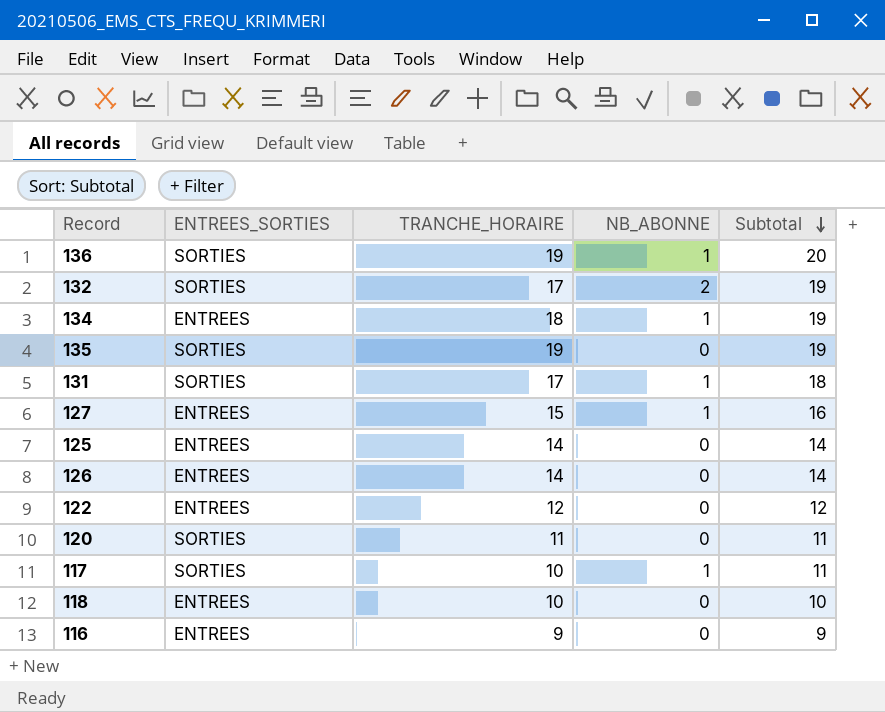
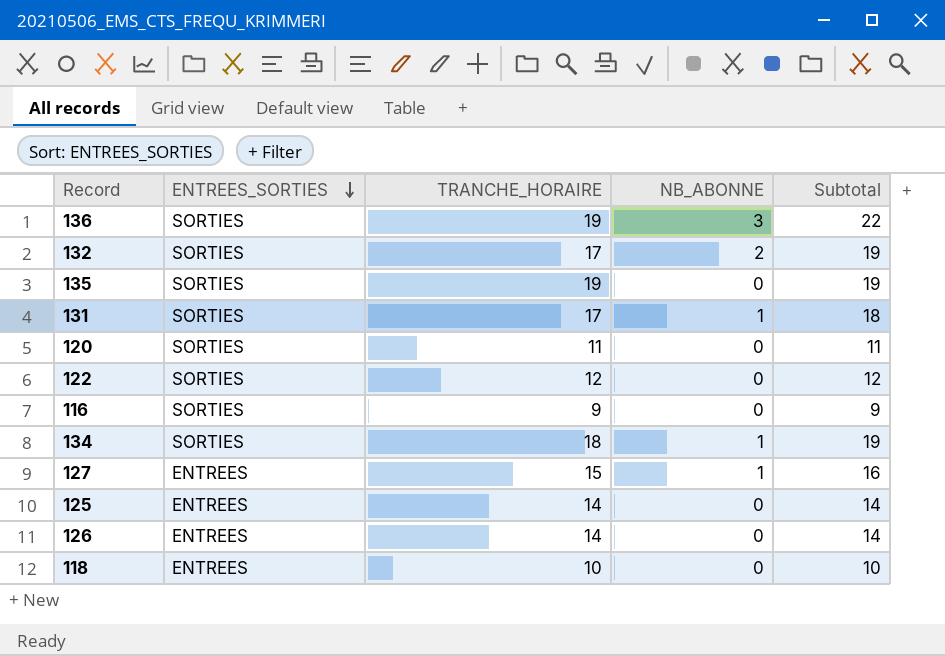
row order: Subtotal descending -> ENTREES_SORTIES descending
row 117: SORTIES | 10 | 1 | 11 -> none
136 | NB_ABONNE: 1 -> 3
136 | Subtotal: 20 -> 22
122 | ENTREES_SORTIES: ENTREES -> SORTIES
116 | ENTREES_SORTIES: ENTREES -> SORTIES
134 | ENTREES_SORTIES: ENTREES -> SORTIES

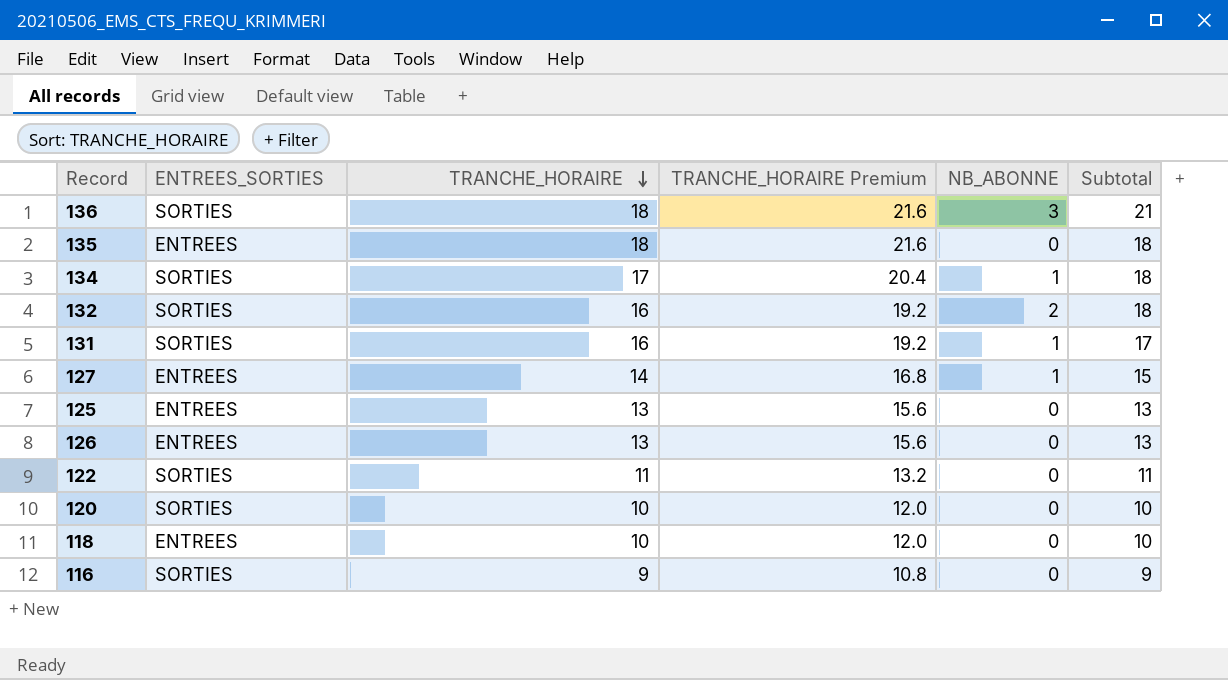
row order: ENTREES_SORTIES descending -> TRANCHE_HORAIRE descending
column TRANCHE_HORAIRE Premium | formula: none -> [TRANCHE_HORAIRE] * 1.2
136 | TRANCHE_HORAIRE: 19 -> 18
136 | Subtotal: 22 -> 21
135 | ENTREES_SORTIES: SORTIES -> ENTREES
135 | TRANCHE_HORAIRE: 19 -> 18
135 | Subtotal: 19 -> 18
134 | TRANCHE_HORAIRE: 18 -> 17
134 | Subtotal: 19 -> 18
132 | TRANCHE_HORAIRE: 17 -> 16
132 | Subtotal: 19 -> 18
131 | TRANCHE_HORAIRE: 17 -> 16
131 | Subtotal: 18 -> 17
127 | TRANCHE_HORAIRE: 15 -> 14
127 | Subtotal: 16 -> 15
125 | TRANCHE_HORAIRE: 14 -> 13
125 | Subtotal: 14 -> 13
126 | TRANCHE_HORAIRE: 14 -> 13
126 | Subtotal: 14 -> 13
122 | TRANCHE_HORAIRE: 12 -> 11
122 | Subtotal: 12 -> 11
120 | TRANCHE_HORAIRE: 11 -> 10
120 | Subtotal: 11 -> 10

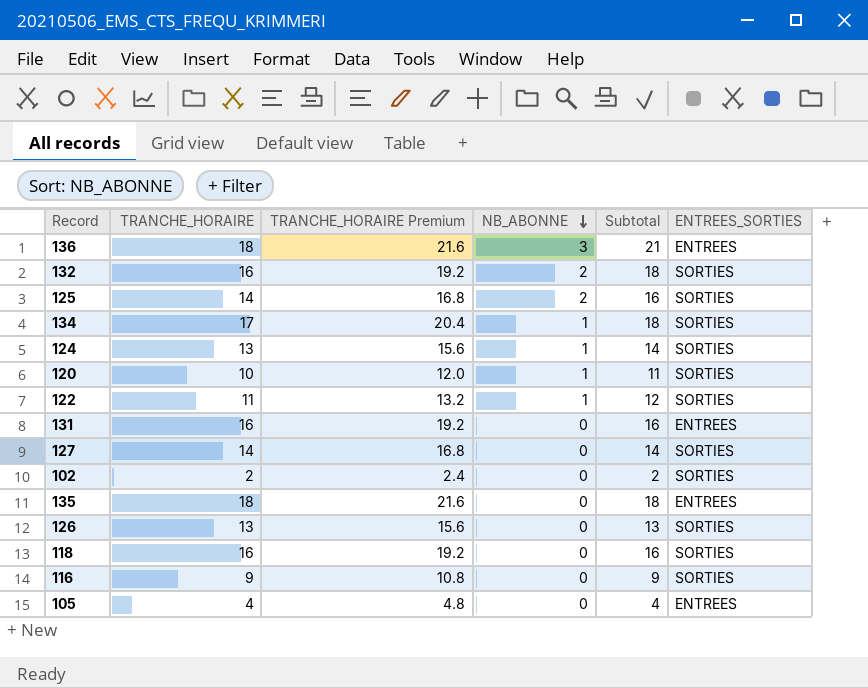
row order: TRANCHE_HORAIRE descending -> NB_ABONNE descending
column ENTREES_SORTIES | position: 2 -> 6
136 | ENTREES_SORTIES: SORTIES -> ENTREES
125 | TRANCHE_HORAIRE: 13 -> 14
125 | TRANCHE_HORAIRE Premium: 15.6 -> 16.8
125 | NB_ABONNE: 0 -> 2
125 | Subtotal: 13 -> 16
125 | ENTREES_SORTIES: ENTREES -> SORTIES
row 124: none -> 13 | 15.6 | 1 | 14 | SORTIES
120 | NB_ABONNE: 0 -> 1
120 | Subtotal: 10 -> 11
122 | NB_ABONNE: 0 -> 1
122 | Subtotal: 11 -> 12
131 | NB_ABONNE: 1 -> 0
131 | Subtotal: 17 -> 16
131 | ENTREES_SORTIES: SORTIES -> ENTREES
127 | NB_ABONNE: 1 -> 0
127 | Subtotal: 15 -> 14
127 | ENTREES_SORTIES: ENTREES -> SORTIES
row 102: none -> 2 | 2.4 | 0 | 2 | SORTIES
126 | ENTREES_SORTIES: ENTREES -> SORTIES
118 | TRANCHE_HORAIRE: 10 -> 16
118 | TRANCHE_HORAIRE Premium: 12.0 -> 19.2
118 | Subtotal: 10 -> 16
118 | ENTREES_SORTIES: ENTREES -> SORTIES
row 105: none -> 4 | 4.8 | 0 | 4 | ENTREES

